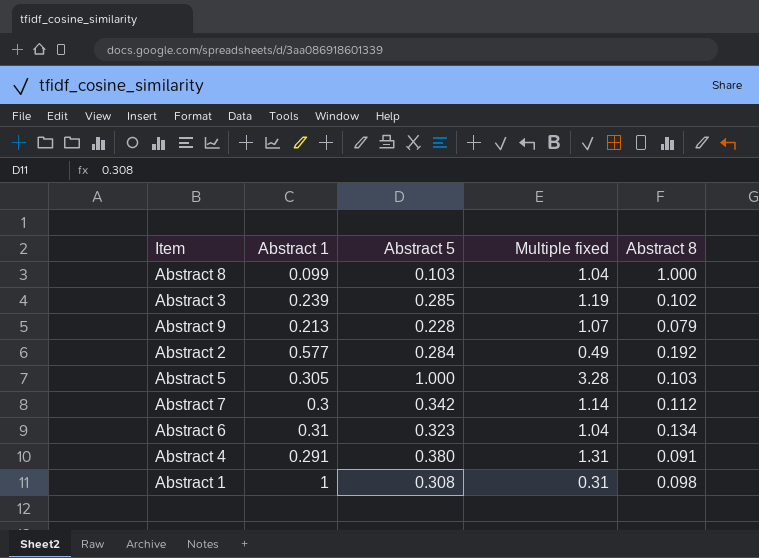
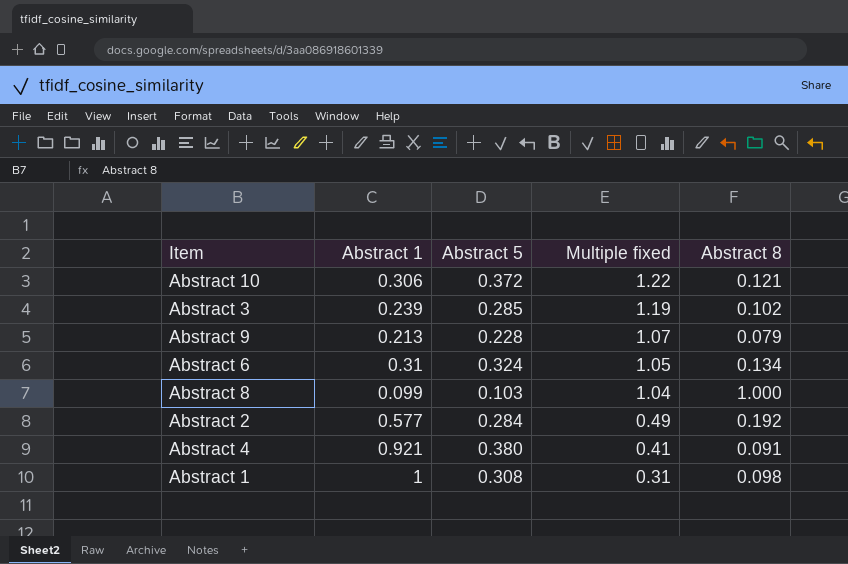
row order: none -> Multiple fixed descending
row Abstract 5: 0.305 | 1.000 | 3.28 | 0.103 -> none
row Abstract 7: 0.3 | 0.342 | 1.14 | 0.112 -> none
row Abstract 10: none -> 0.306 | 0.372 | 1.22 | 0.121
Abstract 6 | Abstract 5: 0.323 -> 0.324
Abstract 6 | Multiple fixed: 1.04 -> 1.05
Abstract 4 | Abstract 1: 0.291 -> 0.921
Abstract 4 | Multiple fixed: 1.31 -> 0.41

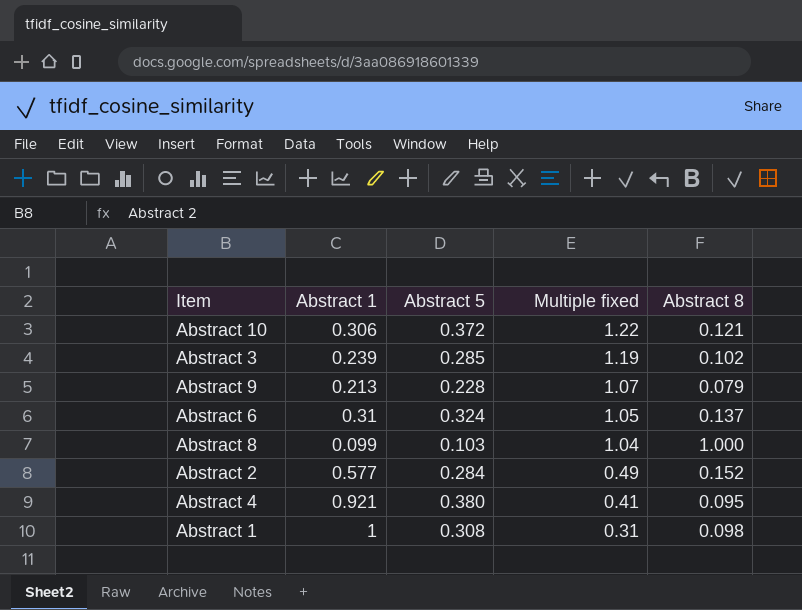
Abstract 6 | Abstract 8: 0.134 -> 0.137
Abstract 2 | Abstract 8: 0.192 -> 0.152
Abstract 4 | Abstract 8: 0.091 -> 0.095

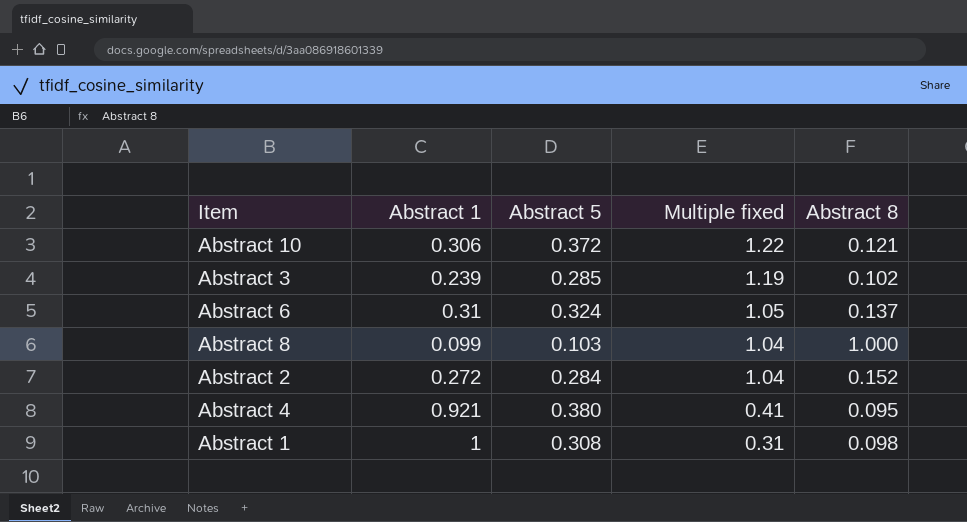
row Abstract 9: 0.213 | 0.228 | 1.07 | 0.079 -> none
Abstract 2 | Abstract 1: 0.577 -> 0.272
Abstract 2 | Multiple fixed: 0.49 -> 1.04

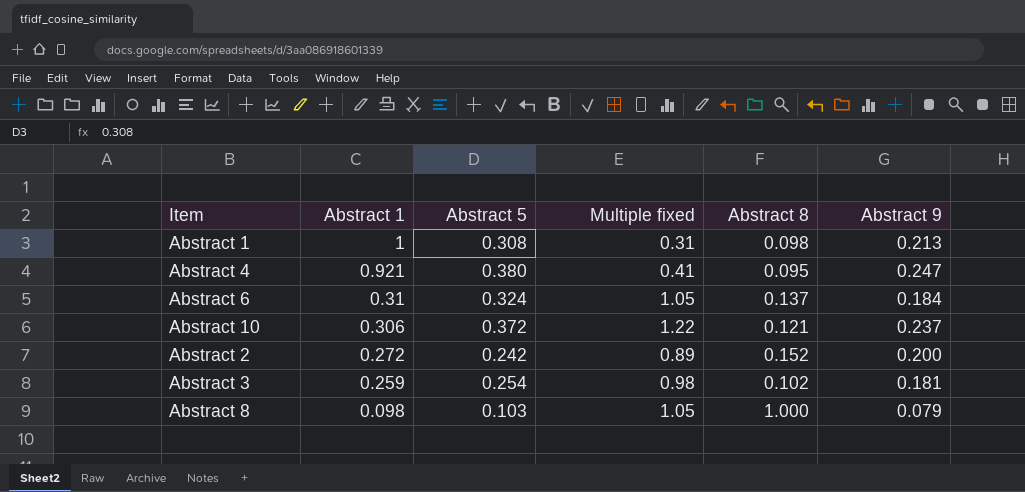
row order: Multiple fixed descending -> Abstract 1 descending
column Abstract 9 | position: none -> 6
Abstract 2 | Abstract 5: 0.284 -> 0.242
Abstract 2 | Multiple fixed: 1.04 -> 0.89
Abstract 3 | Abstract 1: 0.239 -> 0.259
Abstract 3 | Abstract 5: 0.285 -> 0.254
Abstract 3 | Multiple fixed: 1.19 -> 0.98
Abstract 8 | Abstract 1: 0.099 -> 0.098
Abstract 8 | Multiple fixed: 1.04 -> 1.05

